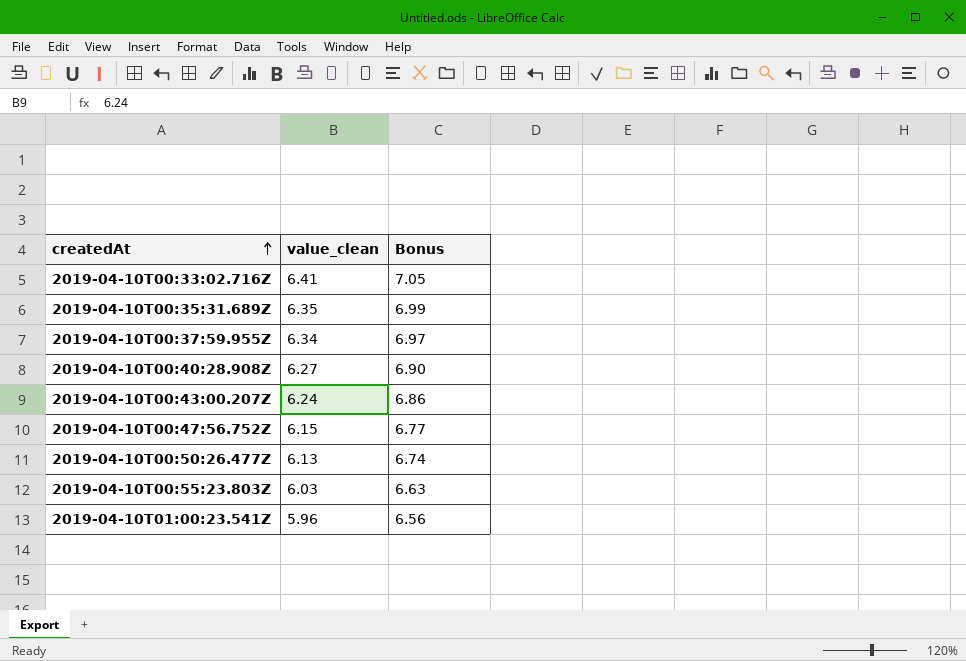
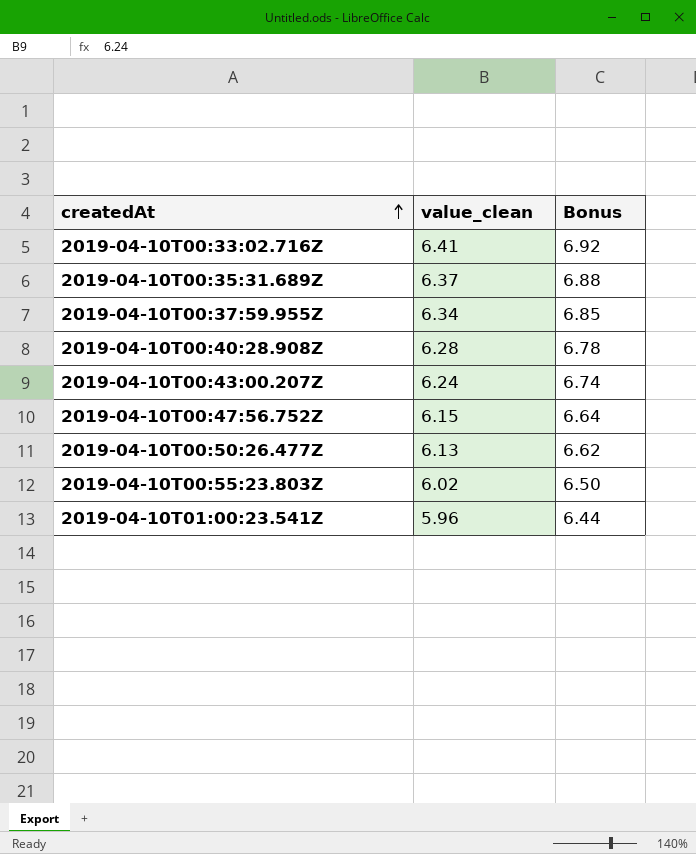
column Bonus | formula: [value_clean] * 1.1 -> [value_clean] * 1.08
2019-04-10T00:35:31.689Z | value_clean: 6.35 -> 6.37
2019-04-10T00:40:28.908Z | value_clean: 6.27 -> 6.28
2019-04-10T00:55:23.803Z | value_clean: 6.03 -> 6.02

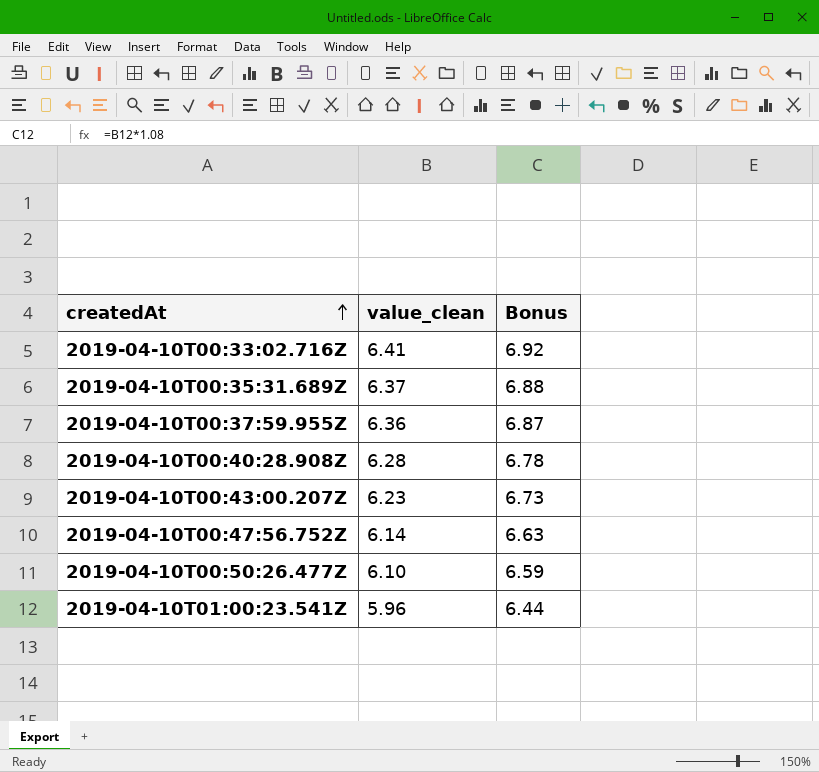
row 2019-04-10T00:55:23.803Z: 6.02 | 6.50 -> none
2019-04-10T00:37:59.955Z | value_clean: 6.34 -> 6.36
2019-04-10T00:37:59.955Z | Bonus: 6.85 -> 6.87
2019-04-10T00:43:00.207Z | value_clean: 6.24 -> 6.23
2019-04-10T00:43:00.207Z | Bonus: 6.74 -> 6.73
2019-04-10T00:47:56.752Z | value_clean: 6.15 -> 6.14
2019-04-10T00:47:56.752Z | Bonus: 6.64 -> 6.63
2019-04-10T00:50:26.477Z | value_clean: 6.13 -> 6.10
2019-04-10T00:50:26.477Z | Bonus: 6.62 -> 6.59

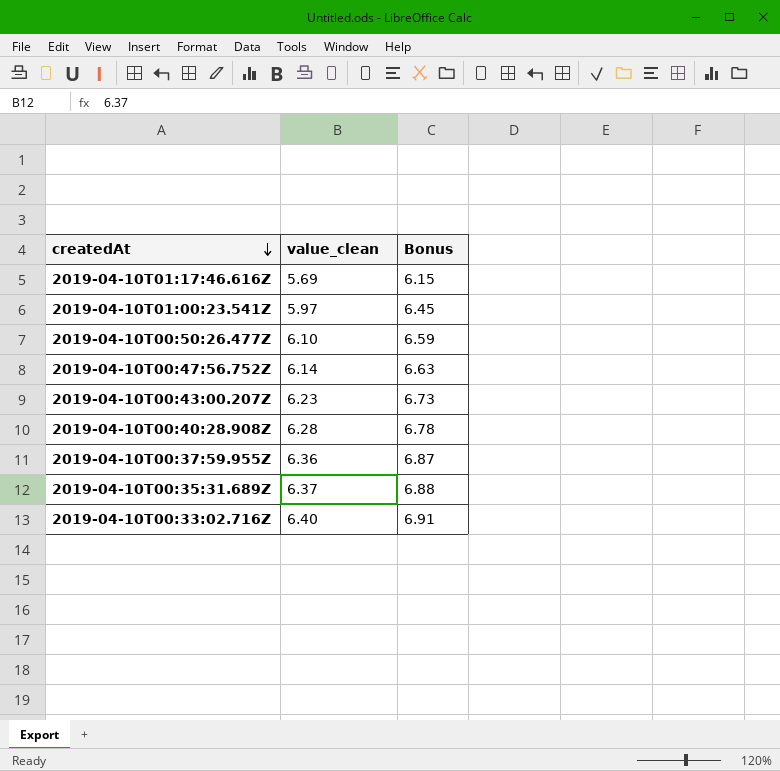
row order: createdAt ascending -> createdAt descending
row 2019-04-10T01:17:46.616Z: none -> 5.69 | 6.15
2019-04-10T01:00:23.541Z | value_clean: 5.96 -> 5.97
2019-04-10T01:00:23.541Z | Bonus: 6.44 -> 6.45
2019-04-10T00:33:02.716Z | value_clean: 6.41 -> 6.40
2019-04-10T00:33:02.716Z | Bonus: 6.92 -> 6.91

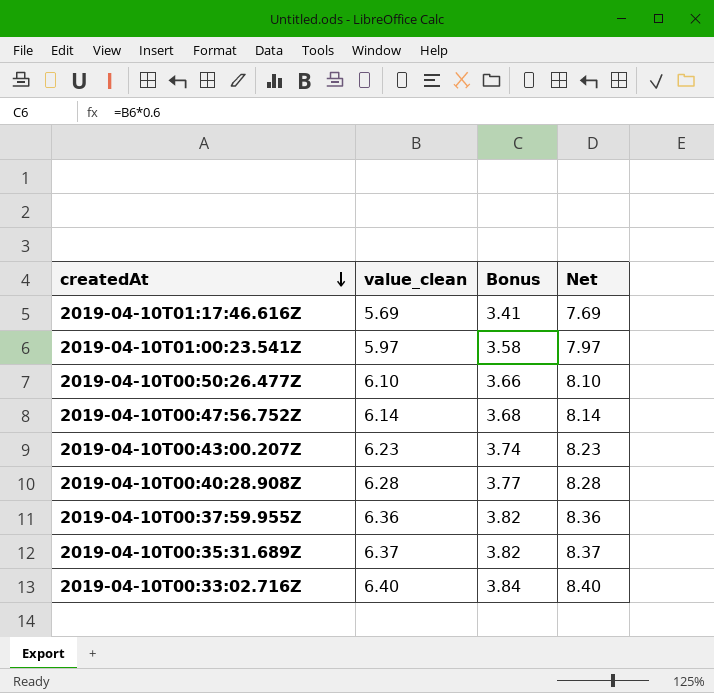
column Bonus | formula: [value_clean] * 1.08 -> [value_clean] * 0.6
column Net | formula: none -> [value_clean] + 2

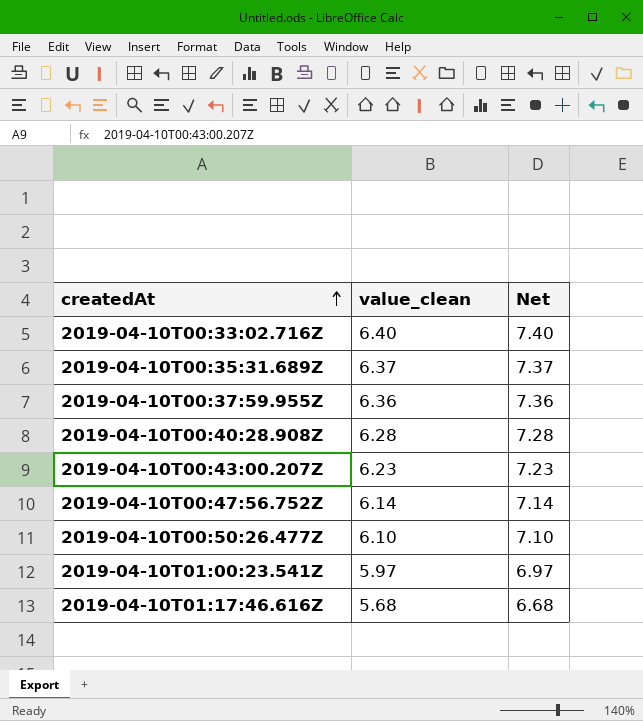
row order: createdAt descending -> createdAt ascending
column Bonus | formula: [value_clean] * 0.6 -> none
column Net | formula: [value_clean] + 2 -> [value_clean] + 1
2019-04-10T01:17:46.616Z | value_clean: 5.69 -> 5.68

